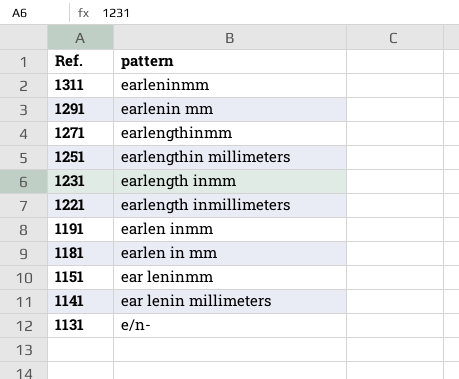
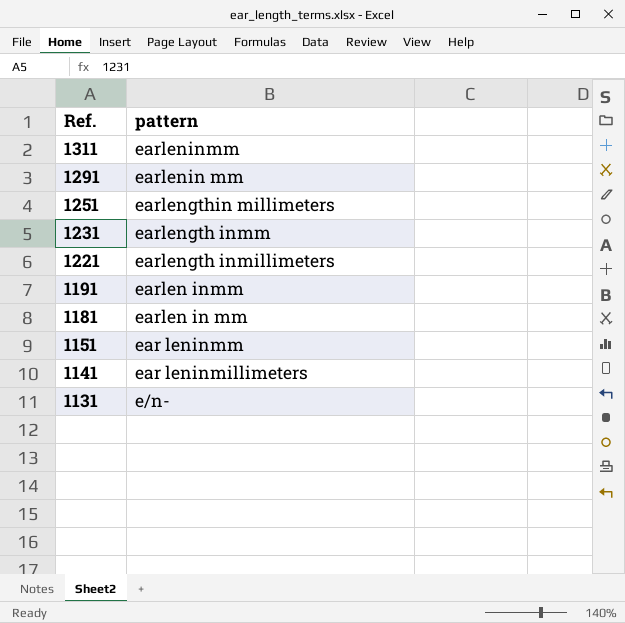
row 1271: earlengthinmm -> none
1141 | pattern: ear lenin millimeters -> ear leninmillimeters

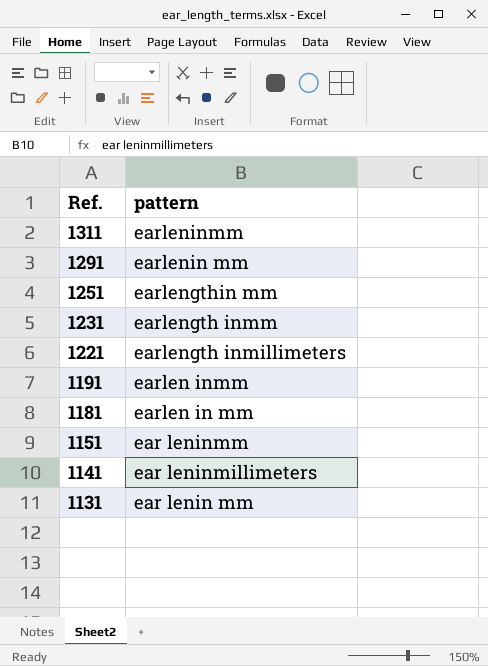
1251 | pattern: earlengthin millimeters -> earlengthin mm
1131 | pattern: e/n- -> ear lenin mm

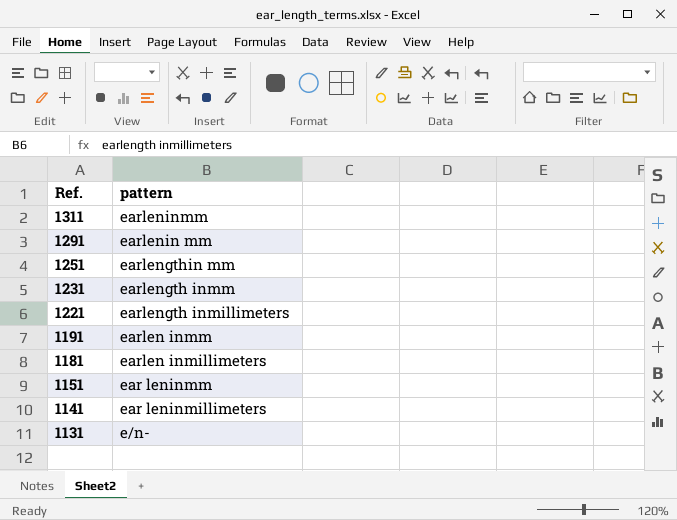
1181 | pattern: earlen in mm -> earlen inmillimeters
1131 | pattern: ear lenin mm -> e/n-

